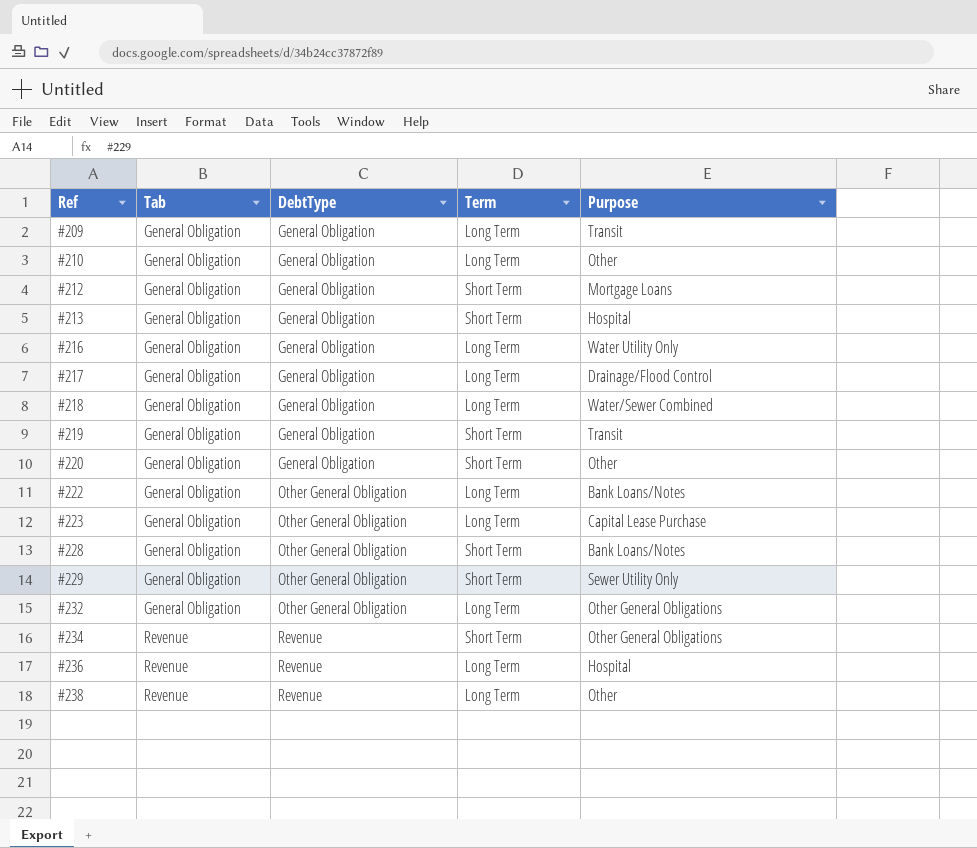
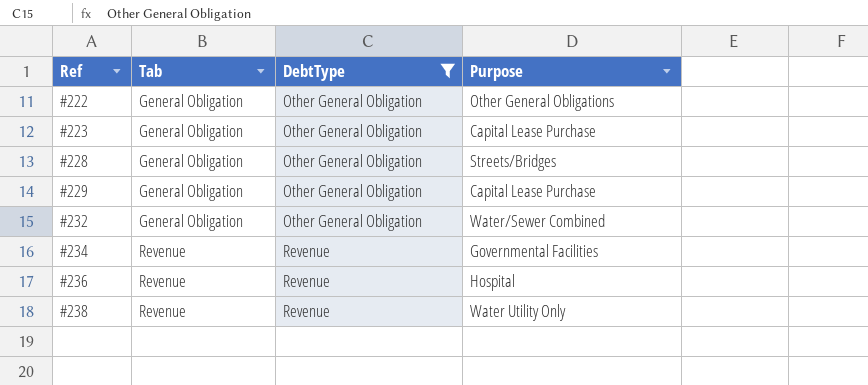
filter: none -> DebtType != General Obligation
column Term | position: 4 -> none
#222 | Purpose: Bank Loans/Notes -> Other General Obligations
#228 | Purpose: Bank Loans/Notes -> Streets/Bridges
#229 | Purpose: Sewer Utility Only -> Capital Lease Purchase
#232 | Purpose: Other General Obligations -> Water/Sewer Combined
#234 | Purpose: Other General Obligations -> Governmental Facilities
#238 | Purpose: Other -> Water Utility Only

